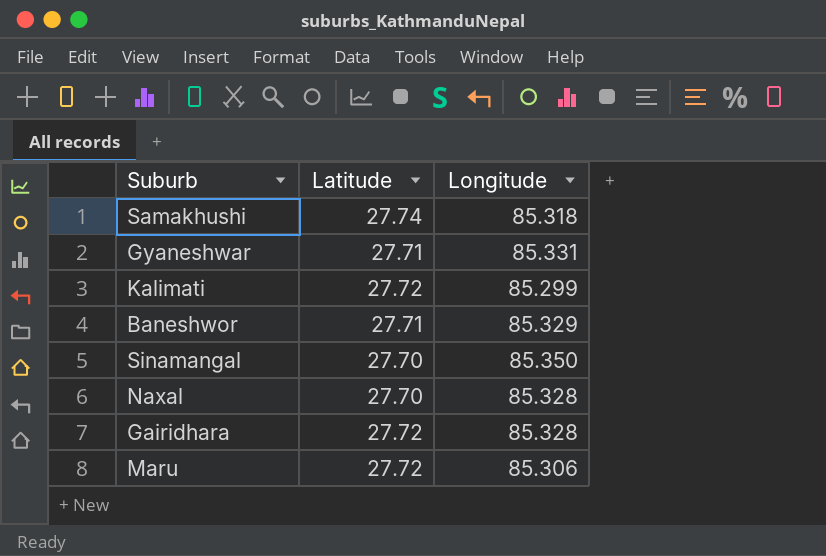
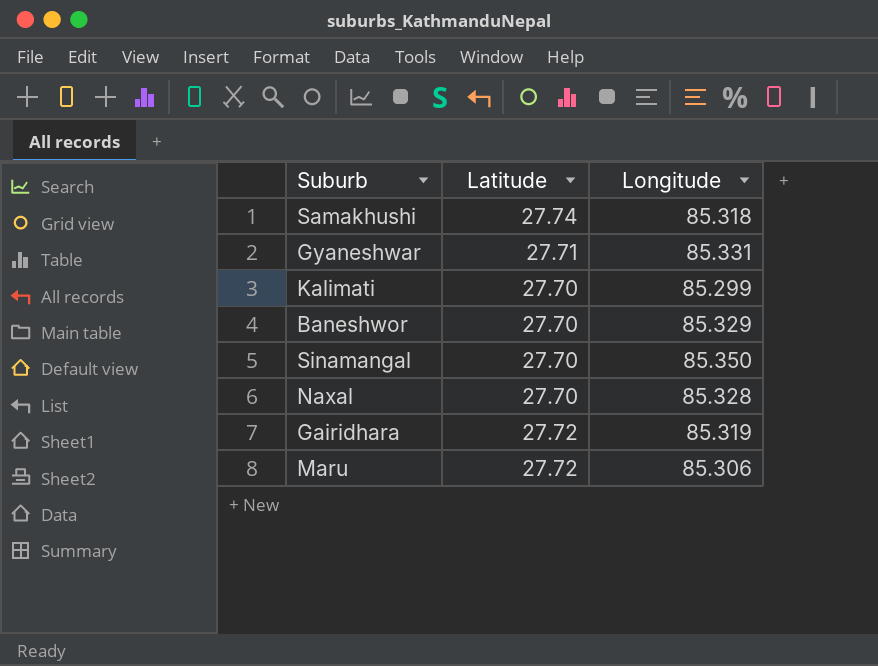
Kalimati | Latitude: 27.72 -> 27.70
Baneshwor | Latitude: 27.71 -> 27.70
Gairidhara | Longitude: 85.328 -> 85.319

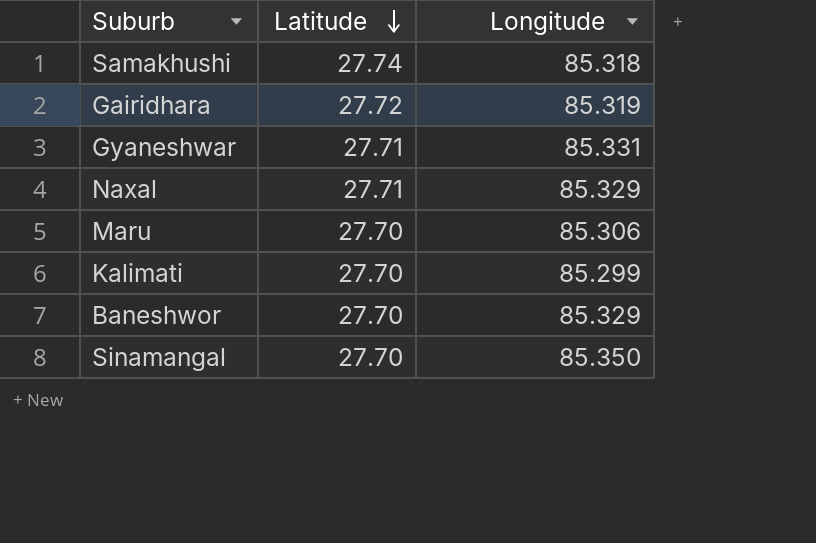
row order: none -> Latitude descending
Naxal | Latitude: 27.70 -> 27.71
Naxal | Longitude: 85.328 -> 85.329
Maru | Latitude: 27.72 -> 27.70

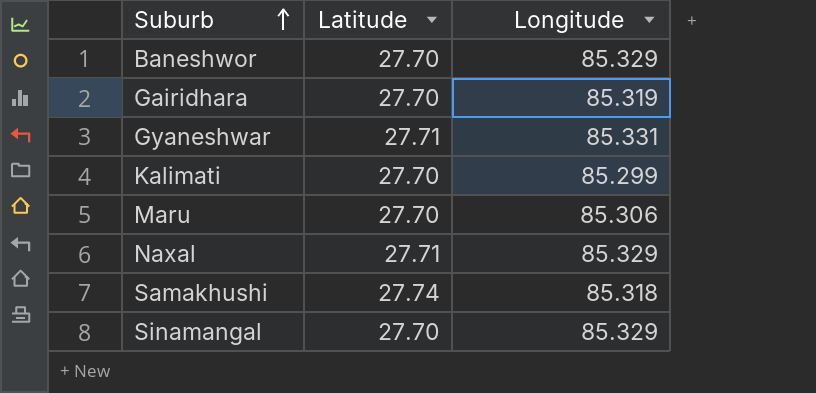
row order: Latitude descending -> Suburb ascending
Gairidhara | Latitude: 27.72 -> 27.70
Sinamangal | Longitude: 85.350 -> 85.329

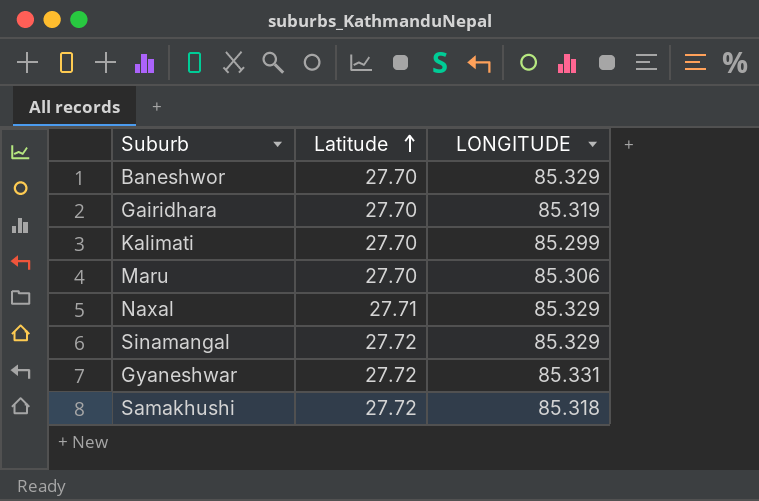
row order: Suburb ascending -> Latitude ascending
column name: Longitude -> LONGITUDE
Sinamangal | Latitude: 27.70 -> 27.72
Gyaneshwar | Latitude: 27.71 -> 27.72
Samakhushi | Latitude: 27.74 -> 27.72

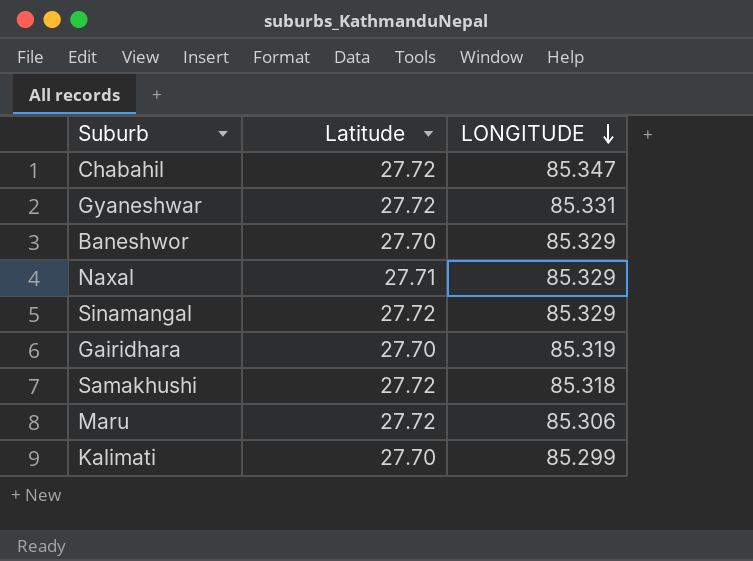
row order: Latitude ascending -> LONGITUDE descending
row Chabahil: none -> 27.72 | 85.347
Maru | Latitude: 27.70 -> 27.72

